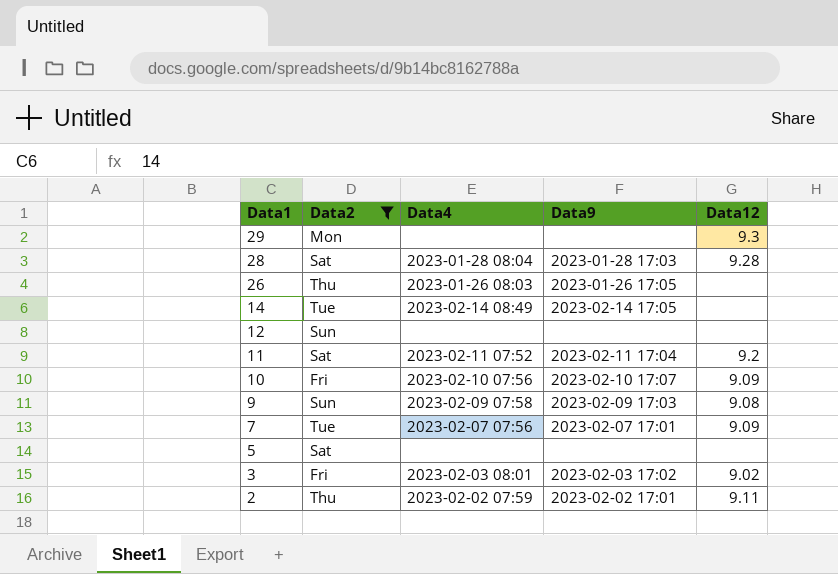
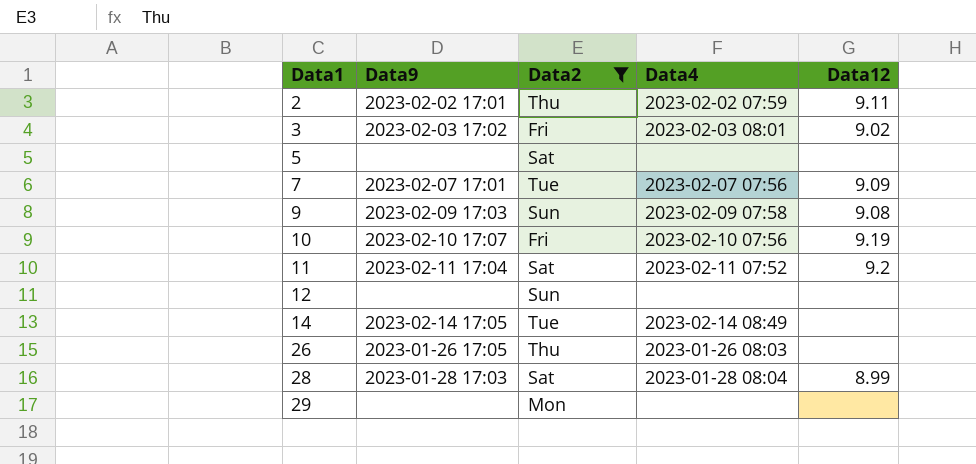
row order: Data1 descending -> Data1 ascending
column Data9 | position: 4 -> 2
10 | Data12: 9.09 -> 9.19
28 | Data12: 9.28 -> 8.99
29 | Data12: 9.3 -> none

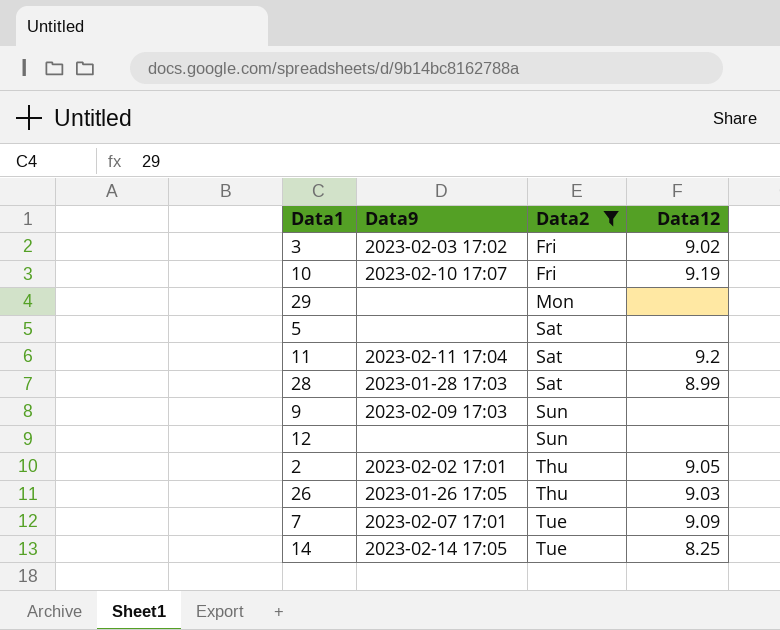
row order: Data1 ascending -> Data2 ascending
column Data4 | position: 4 -> none
9 | Data12: 9.08 -> none
2 | Data12: 9.11 -> 9.05
26 | Data12: none -> 9.03
14 | Data12: none -> 8.25

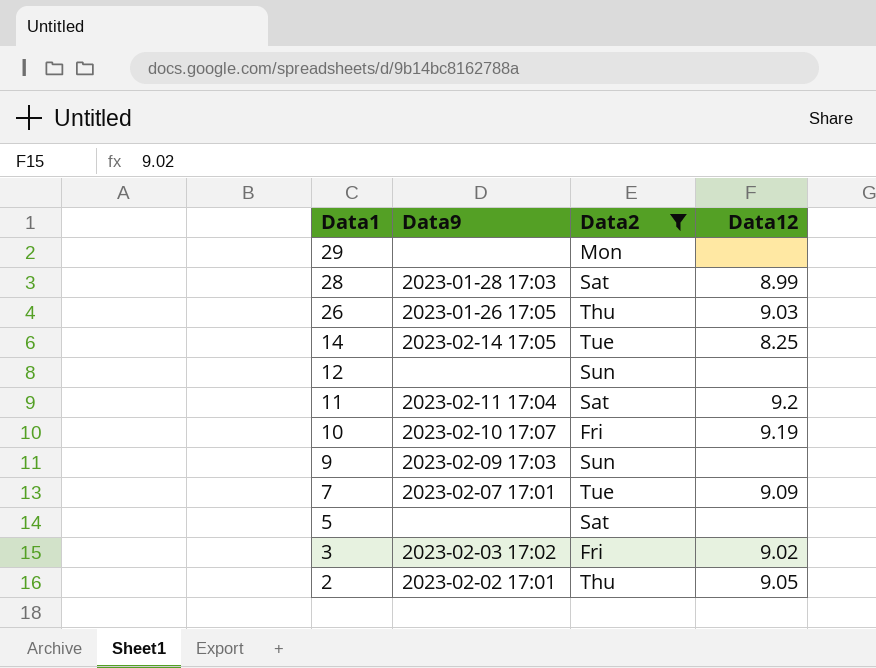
row order: Data2 ascending -> Data1 descending

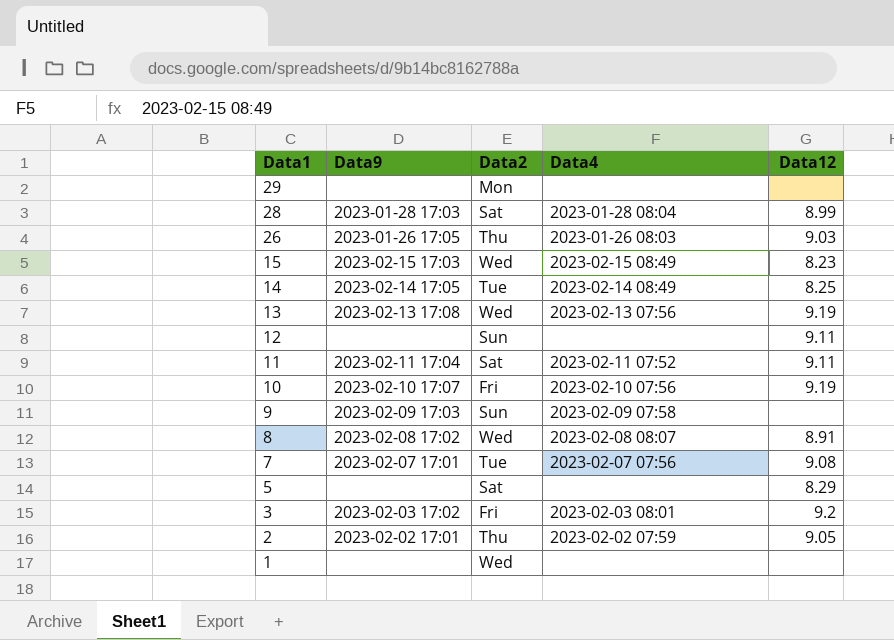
filter: Data2 != Wed -> none
column Data4 | position: none -> 4
12 | Data12: none -> 9.11
11 | Data12: 9.2 -> 9.11
7 | Data12: 9.09 -> 9.08
5 | Data12: none -> 8.29
3 | Data12: 9.02 -> 9.2

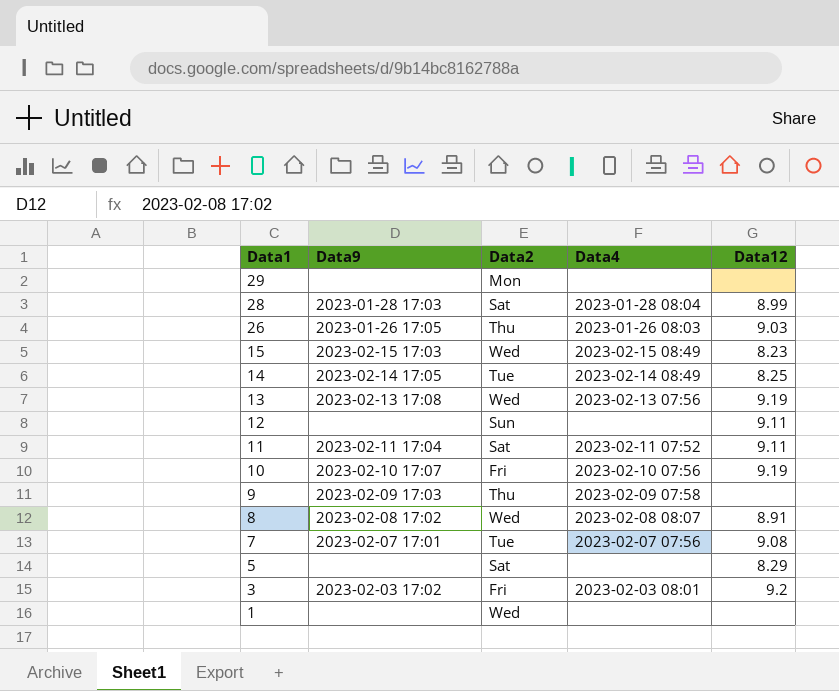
row 2: 2023-02-02 17:01 | Thu | 2023-02-02 07:59 | 9.05 -> none
9 | Data2: Sun -> Thu

